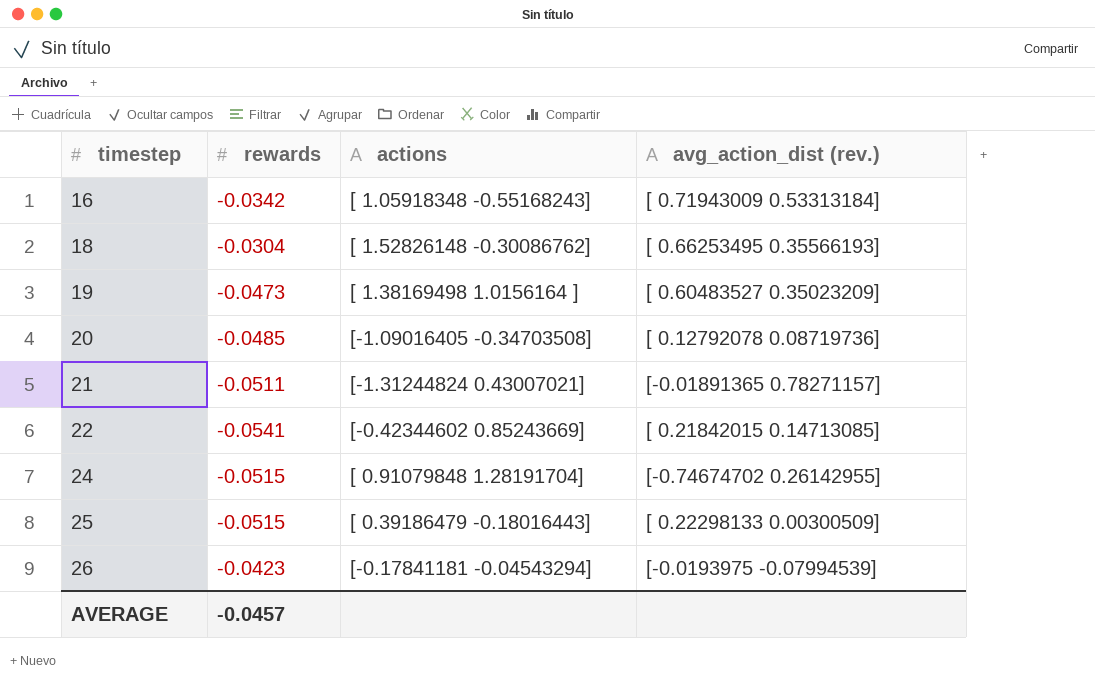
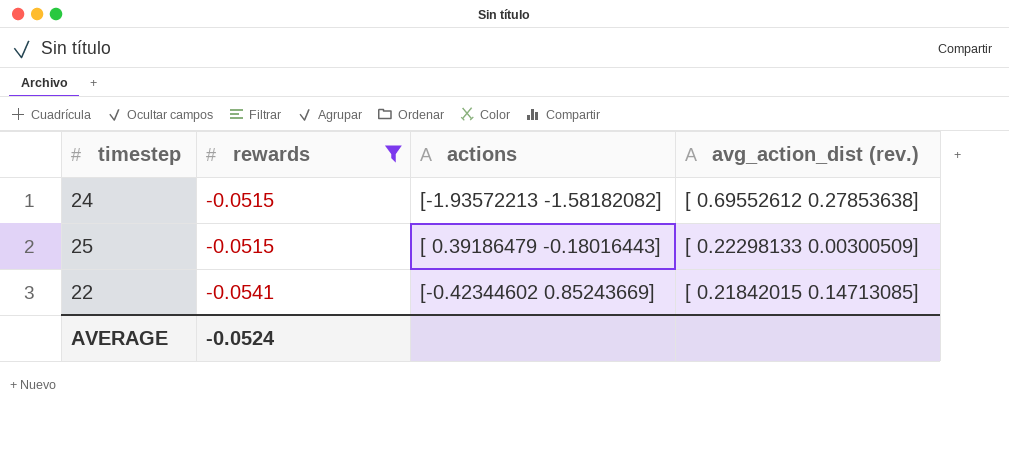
filter: none -> rewards <= -0.0515
row order: timestep ascending -> rewards descending
24 | actions: [ 0.91079848 1.28191704] -> [-1.93572213 -1.58182082]
24 | avg_action_dist (rev.): [-0.74674702 0.26142955] -> [ 0.69552612 0.27853638]
AVERAGE | rewards: -0.0457 -> -0.0524

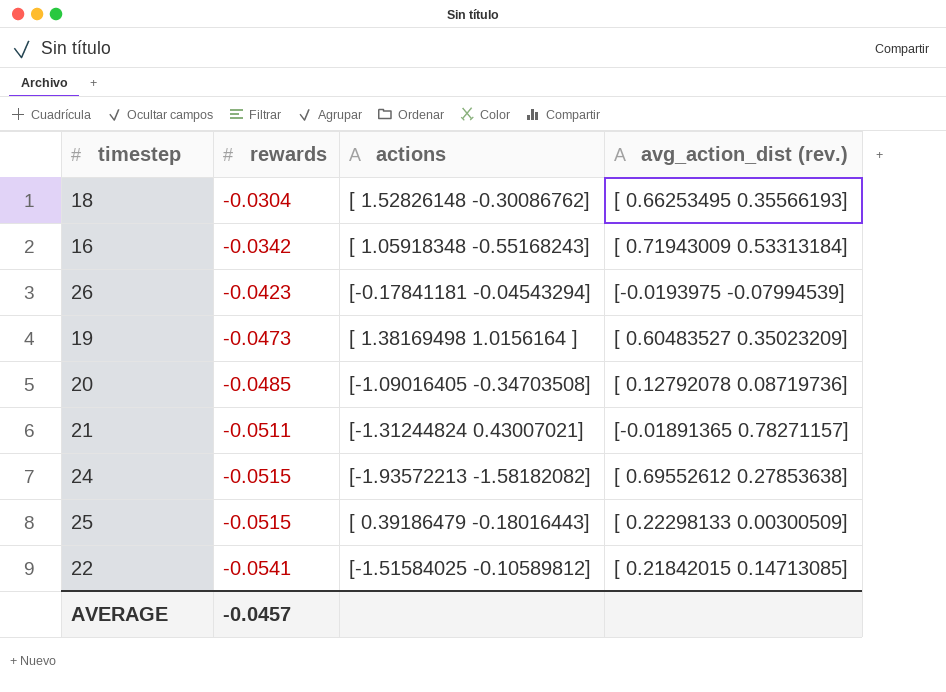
filter: rewards <= -0.0515 -> none
22 | actions: [-0.42344602 0.85243669] -> [-1.51584025 -0.10589812]
AVERAGE | rewards: -0.0524 -> -0.0457

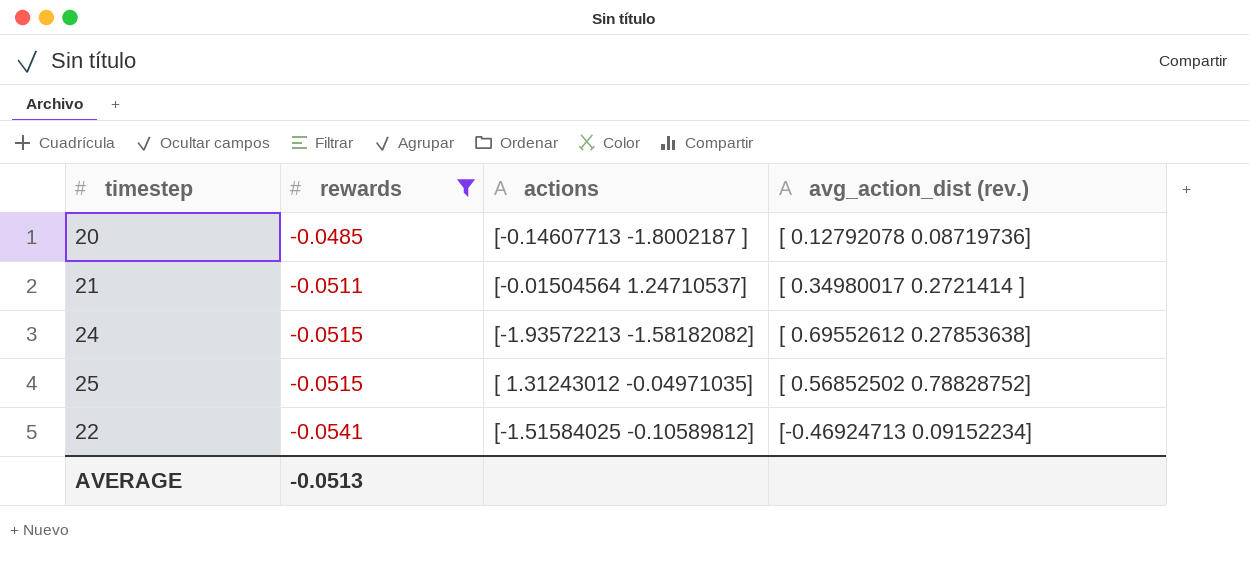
filter: none -> rewards <= -0.0485
20 | actions: [-1.09016405 -0.34703508] -> [-0.14607713 -1.8002187 ]
21 | actions: [-1.31244824 0.43007021] -> [-0.01504564 1.24710537]
21 | avg_action_dist (rev.): [-0.01891365 0.78271157] -> [ 0.34980017 0.2721414 ]
25 | actions: [ 0.39186479 -0.18016443] -> [ 1.31243012 -0.04971035]
25 | avg_action_dist (rev.): [ 0.22298133 0.00300509] -> [ 0.56852502 0.78828752]
22 | avg_action_dist (rev.): [ 0.21842015 0.14713085] -> [-0.46924713 0.09152234]
AVERAGE | rewards: -0.0457 -> -0.0513

